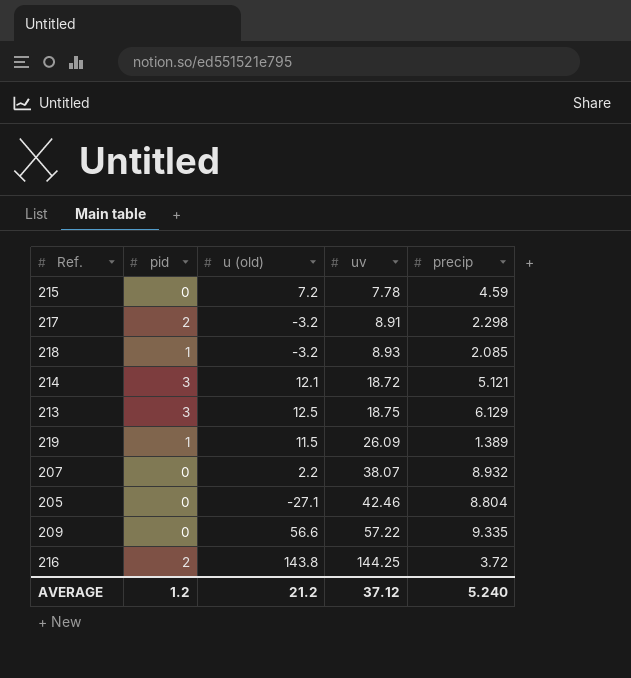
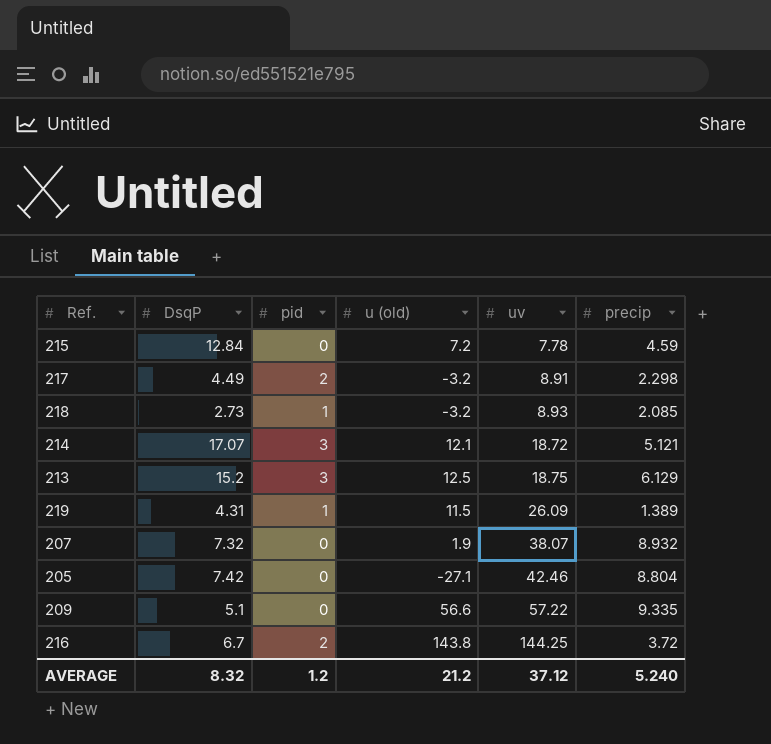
column DsqP | position: none -> 2
207 | u (old): 2.2 -> 1.9

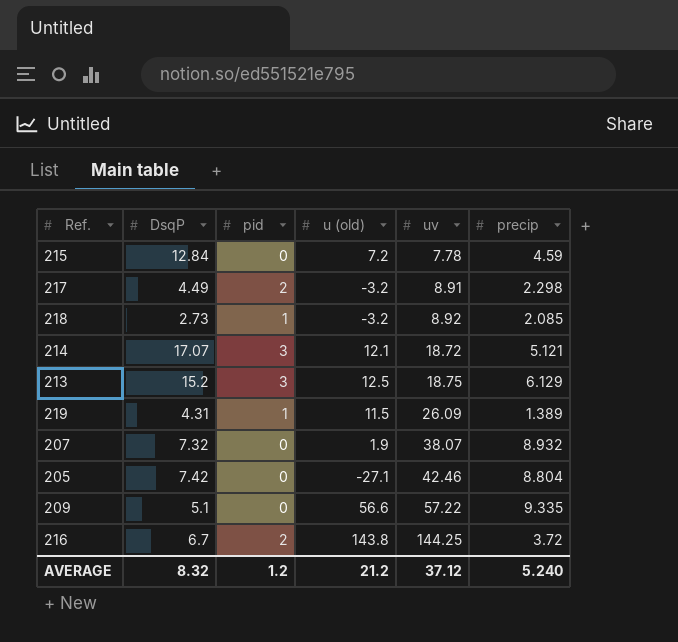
218 | uv: 8.93 -> 8.92

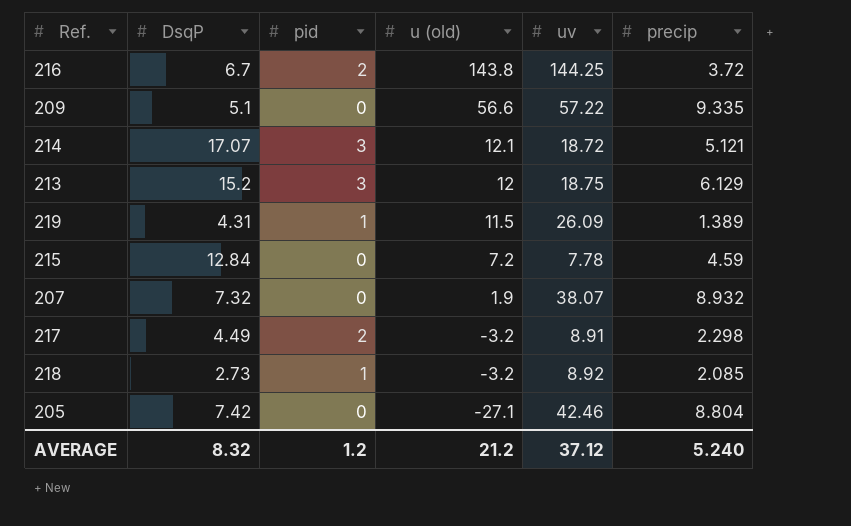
row order: uv ascending -> u (old) descending
213 | u (old): 12.5 -> 12

